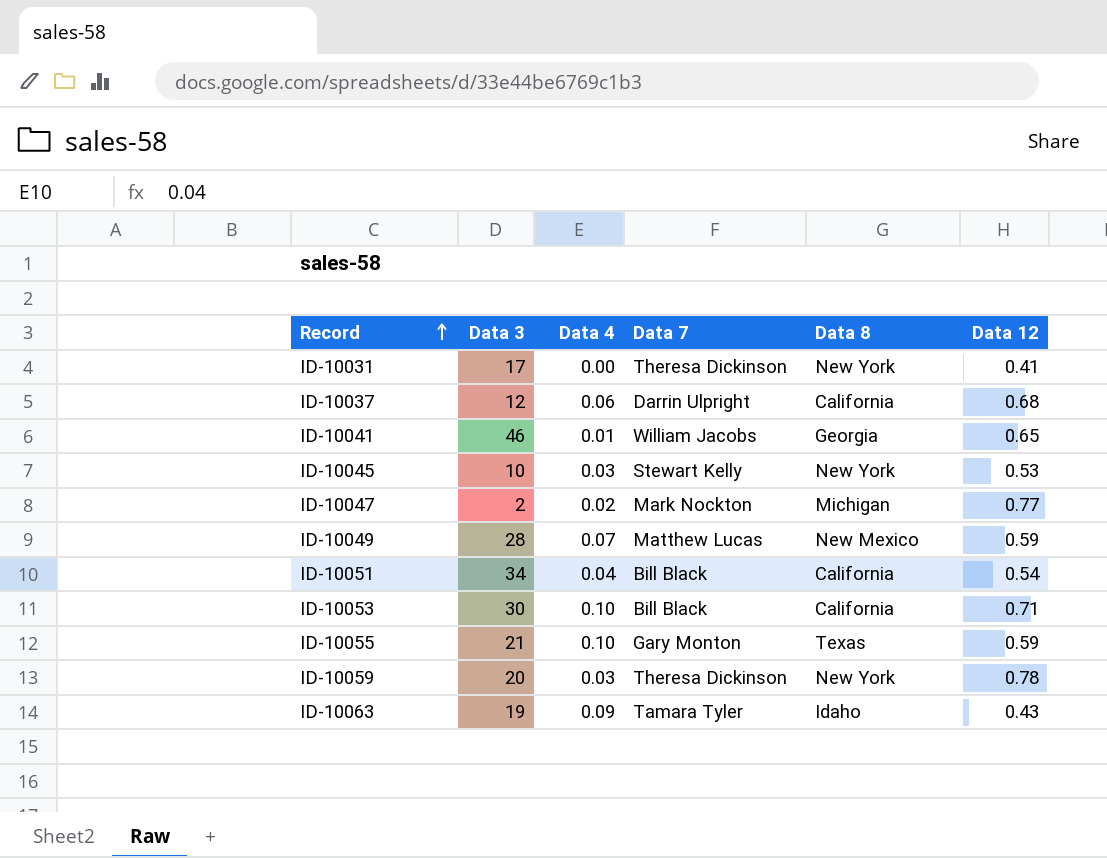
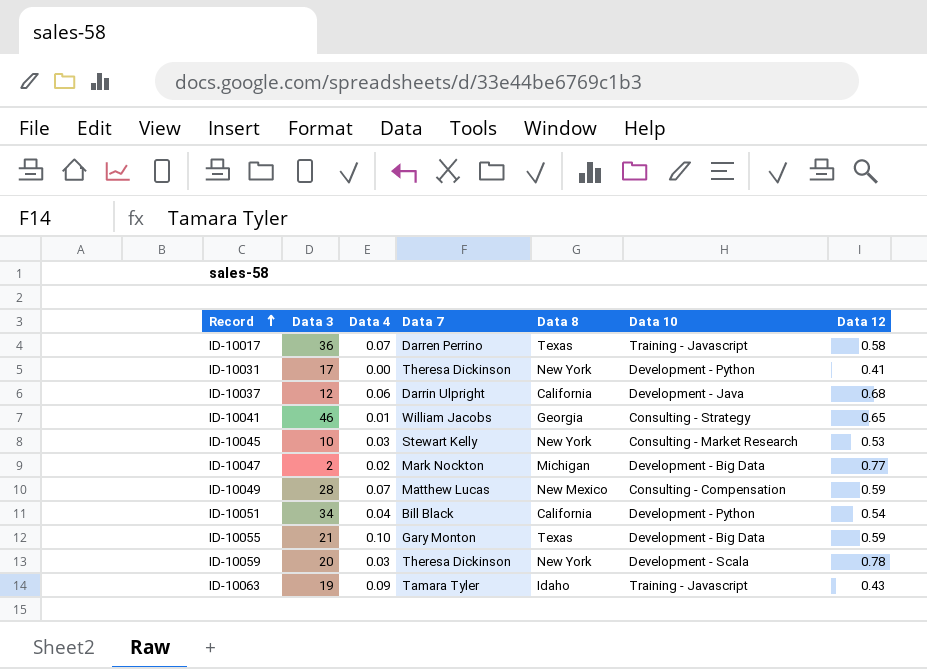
column Data 10 | position: none -> 6
row ID-10053: 30 | 0.10 | Bill Black | California | 0.71 -> none
row ID-10017: none -> 36 | 0.07 | Darren Perrino | Texas | Training - Javascript | 0.58

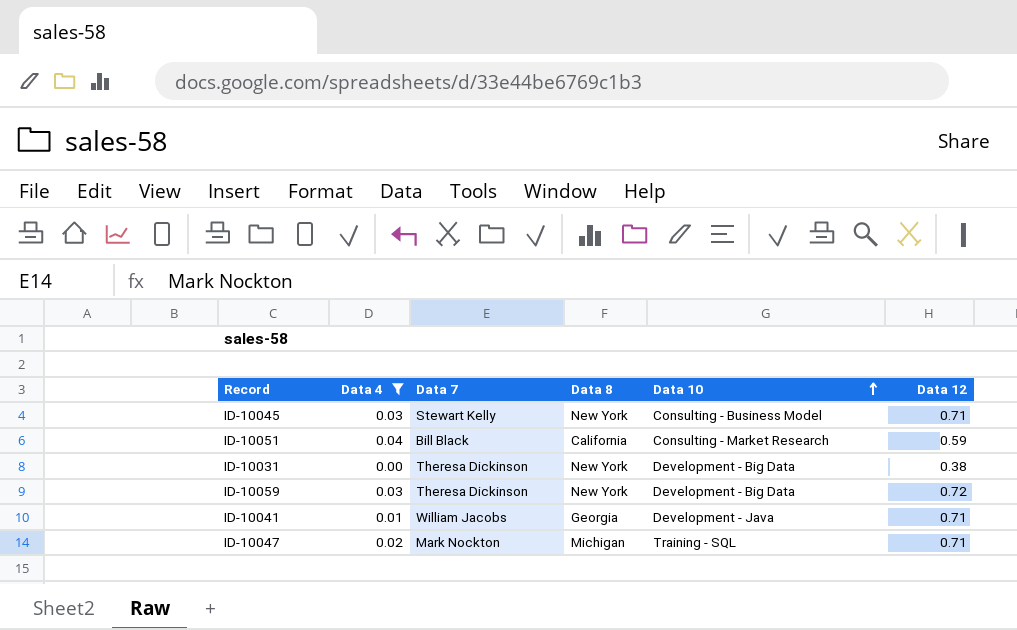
filter: none -> Data 4 <= 0.04
row order: Record ascending -> Data 10 ascending
column Data 3 | position: 2 -> none
ID-10045 | Data 10: Consulting - Market Research -> Consulting - Business Model
ID-10045 | Data 12: 0.53 -> 0.71
ID-10051 | Data 10: Development - Python -> Consulting - Market Research
ID-10051 | Data 12: 0.54 -> 0.59
ID-10031 | Data 10: Development - Python -> Development - Big Data
ID-10031 | Data 12: 0.41 -> 0.38
ID-10059 | Data 10: Development - Scala -> Development - Big Data
ID-10059 | Data 12: 0.78 -> 0.72
ID-10041 | Data 10: Consulting - Strategy -> Development - Java
ID-10041 | Data 12: 0.65 -> 0.71
ID-10047 | Data 10: Development - Big Data -> Training - SQL
ID-10047 | Data 12: 0.77 -> 0.71

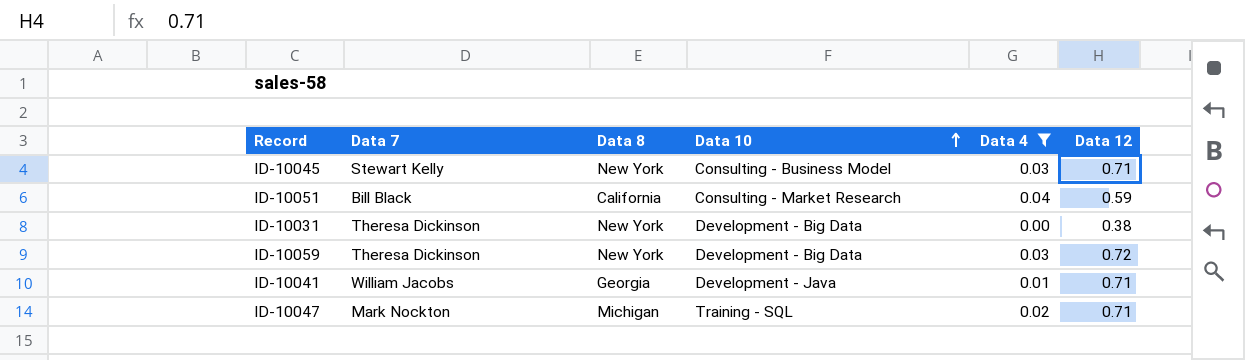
column Data 4 | position: 2 -> 5

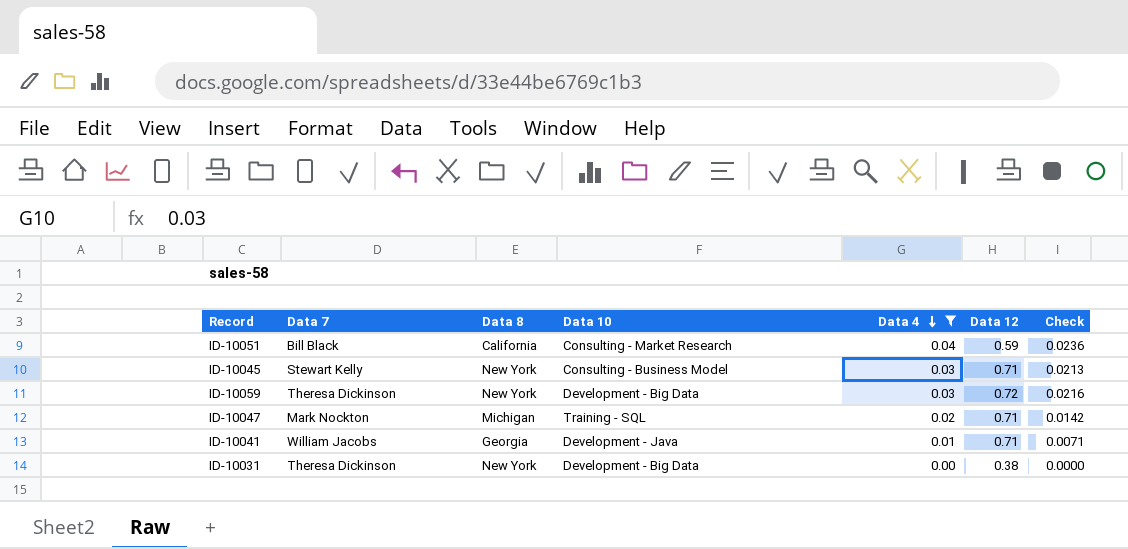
row order: Data 10 ascending -> Data 4 descending
column Check | formula: none -> [Data 4] * [Data 12]

